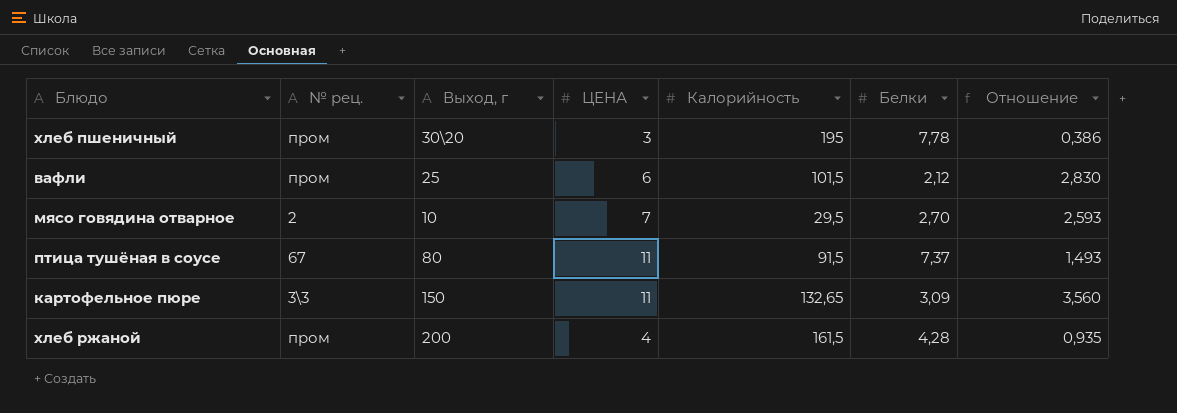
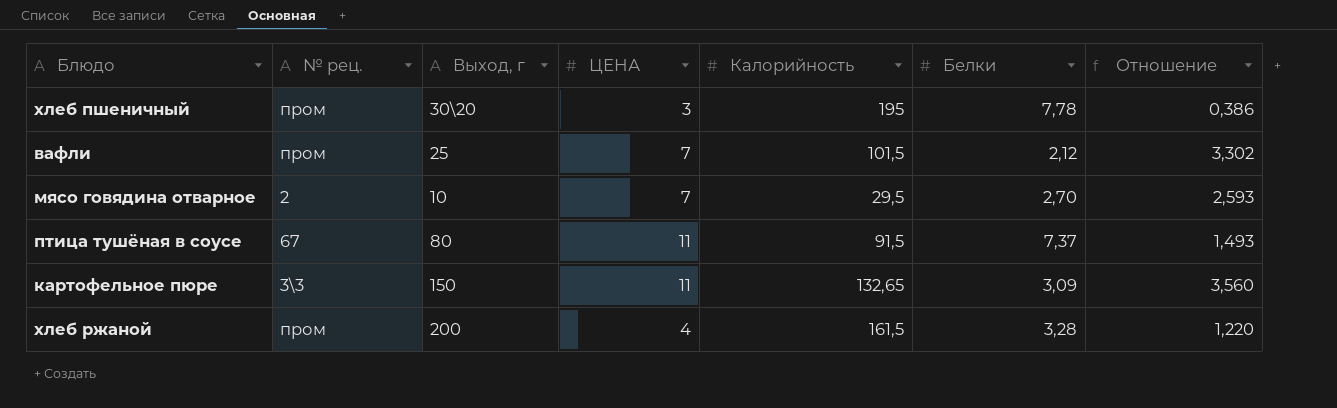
вафли | ЦЕНА: 6 -> 7
вафли | Отношение: 2,830 -> 3,302
хлеб ржаной | Белки: 4,28 -> 3,28
хлеб ржаной | Отношение: 0,935 -> 1,220

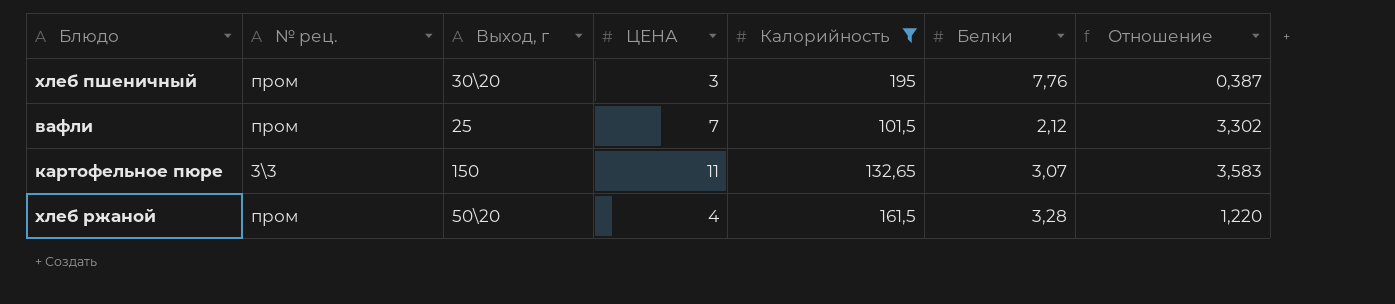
filter: none -> Калорийность >= 101,5
хлеб пшеничный | Белки: 7,78 -> 7,76
хлеб пшеничный | Отношение: 0,386 -> 0,387
картофельное пюре | Белки: 3,09 -> 3,07
картофельное пюре | Отношение: 3,560 -> 3,583
хлеб ржаной | Выход, г: 200 -> 50\20

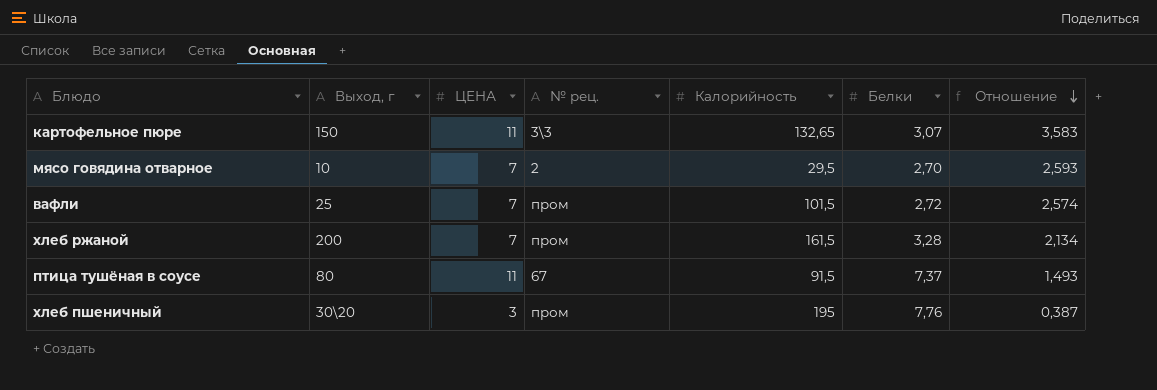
filter: Калорийность >= 101,5 -> none
row order: none -> Отношение descending
column № рец. | position: 2 -> 4
вафли | Белки: 2,12 -> 2,72
вафли | Отношение: 3,302 -> 2,574
хлеб ржаной | Выход, г: 50\20 -> 200
хлеб ржаной | ЦЕНА: 4 -> 7
хлеб ржаной | Отношение: 1,220 -> 2,134

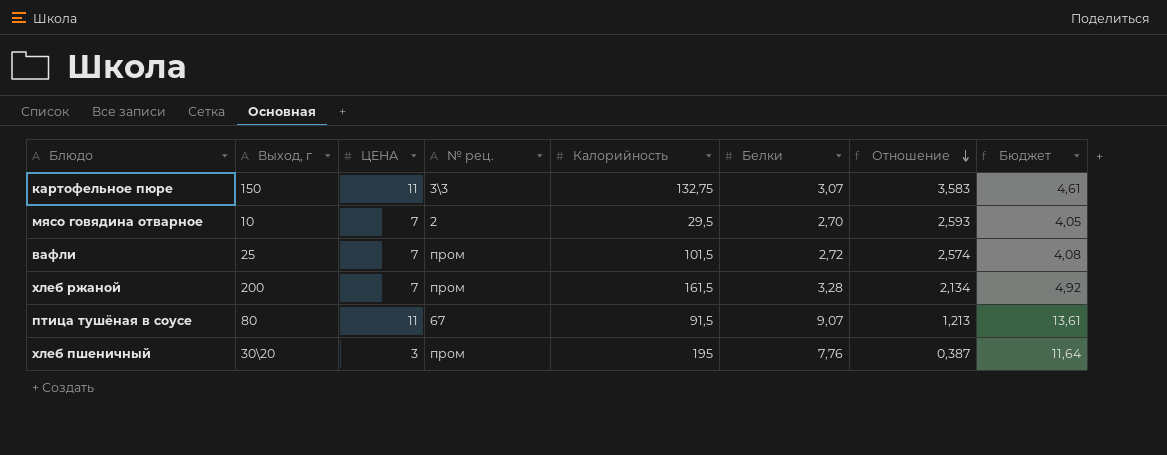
column Бюджет | formula: none -> [Белки] * 1,5
картофельное пюре | Калорийность: 132,65 -> 132,75
птица тушёная в соусе | Белки: 7,37 -> 9,07
птица тушёная в соусе | Отношение: 1,493 -> 1,213

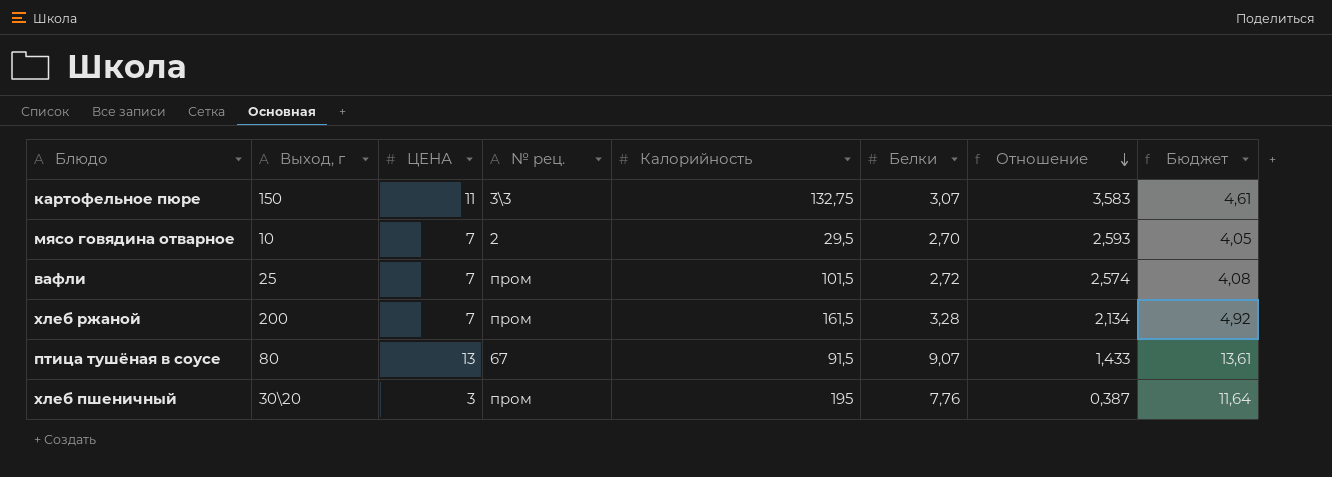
птица тушёная в соусе | ЦЕНА: 11 -> 13
птица тушёная в соусе | Отношение: 1,213 -> 1,433

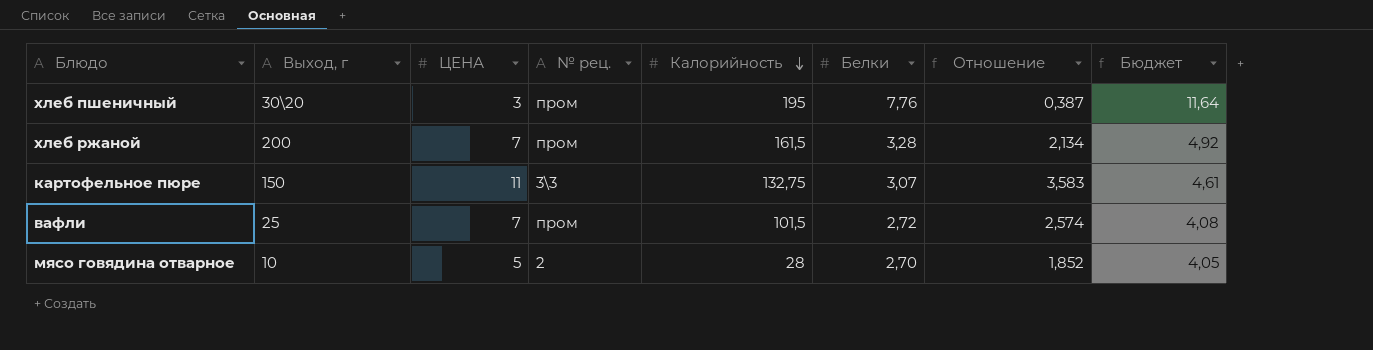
row order: Отношение descending -> Калорийность descending
row птица тушёная в соусе: 80 | 13 | 67 | 91,5 | 9,07 | 1,433 | 13,61 -> none
мясо говядина отварное | ЦЕНА: 7 -> 5
мясо говядина отварное | Калорийность: 29,5 -> 28
мясо говядина отварное | Отношение: 2,593 -> 1,852

